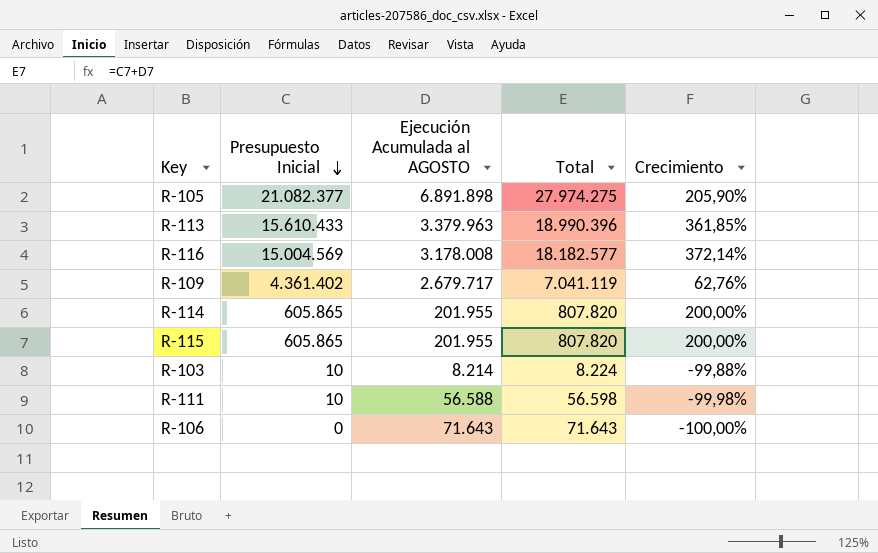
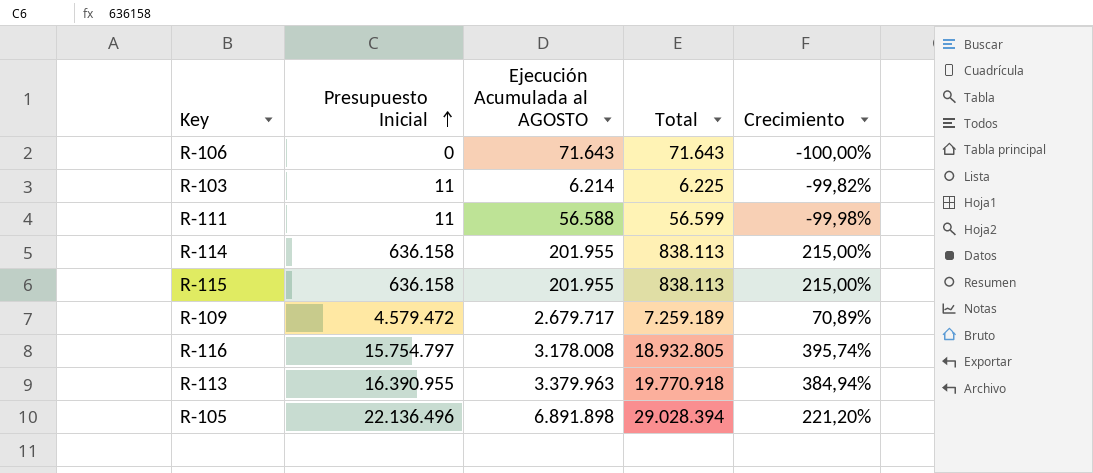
row order: Presupuesto Inicial descending -> Presupuesto Inicial ascending
R-103 | Presupuesto Inicial: 10 -> 11
R-103 | Ejecución Acumulada al AGOSTO: 8.214 -> 6.214
R-103 | Total: 8.224 -> 6.225
R-103 | Crecimiento: -99,88% -> -99,82%
R-111 | Presupuesto Inicial: 10 -> 11
R-111 | Total: 56.598 -> 56.599
R-114 | Presupuesto Inicial: 605.865 -> 636.158
R-114 | Total: 807.820 -> 838.113
R-114 | Crecimiento: 200,00% -> 215,00%
R-115 | Presupuesto Inicial: 605.865 -> 636.158
R-115 | Total: 807.820 -> 838.113
R-115 | Crecimiento: 200,00% -> 215,00%
R-109 | Presupuesto Inicial: 4.361.402 -> 4.579.472
R-109 | Total: 7.041.119 -> 7.259.189
R-109 | Crecimiento: 62,76% -> 70,89%
R-116 | Presupuesto Inicial: 15.004.569 -> 15.754.797
R-116 | Total: 18.182.577 -> 18.932.805
R-116 | Crecimiento: 372,14% -> 395,74%
R-113 | Presupuesto Inicial: 15.610.433 -> 16.390.955
R-113 | Total: 18.990.396 -> 19.770.918
R-113 | Crecimiento: 361,85% -> 384,94%
R-105 | Presupuesto Inicial: 21.082.377 -> 22.136.496
R-105 | Total: 27.974.275 -> 29.028.394
R-105 | Crecimiento: 205,90% -> 221,20%

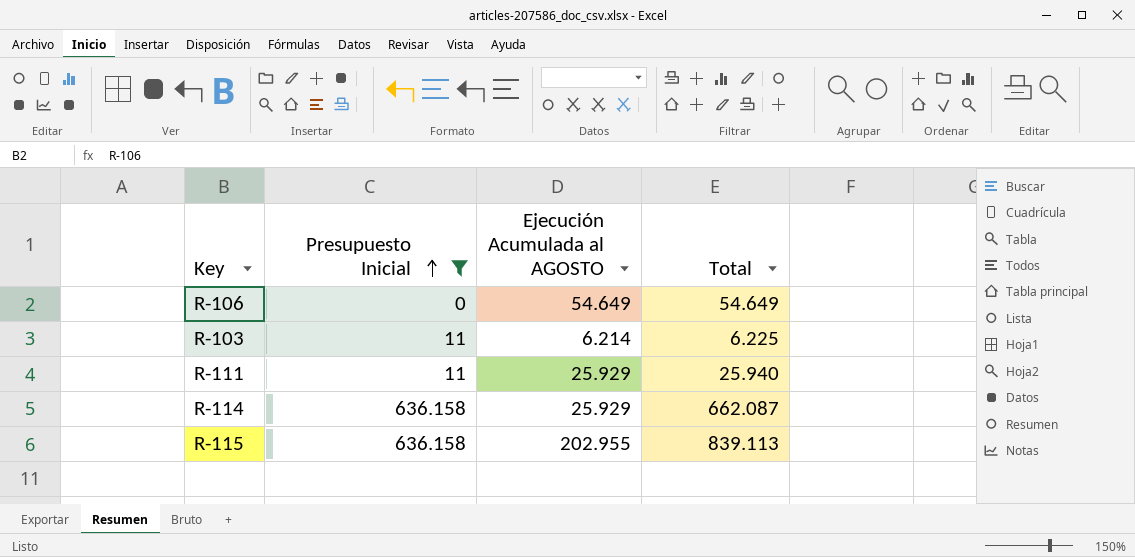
filter: none -> Presupuesto Inicial <= 636.158
column Crecimiento | formula: ([Presupuesto Inicial] - [Ejecución Acumulada al AGOSTO]) / [Ejecución Acumulada al AGOSTO] -> none
R-106 | Ejecución Acumulada al AGOSTO: 71.643 -> 54.649
R-106 | Total: 71.643 -> 54.649
R-111 | Ejecución Acumulada al AGOSTO: 56.588 -> 25.929
R-111 | Total: 56.599 -> 25.940
R-114 | Ejecución Acumulada al AGOSTO: 201.955 -> 25.929
R-114 | Total: 838.113 -> 662.087
R-115 | Ejecución Acumulada al AGOSTO: 201.955 -> 202.955
R-115 | Total: 838.113 -> 839.113

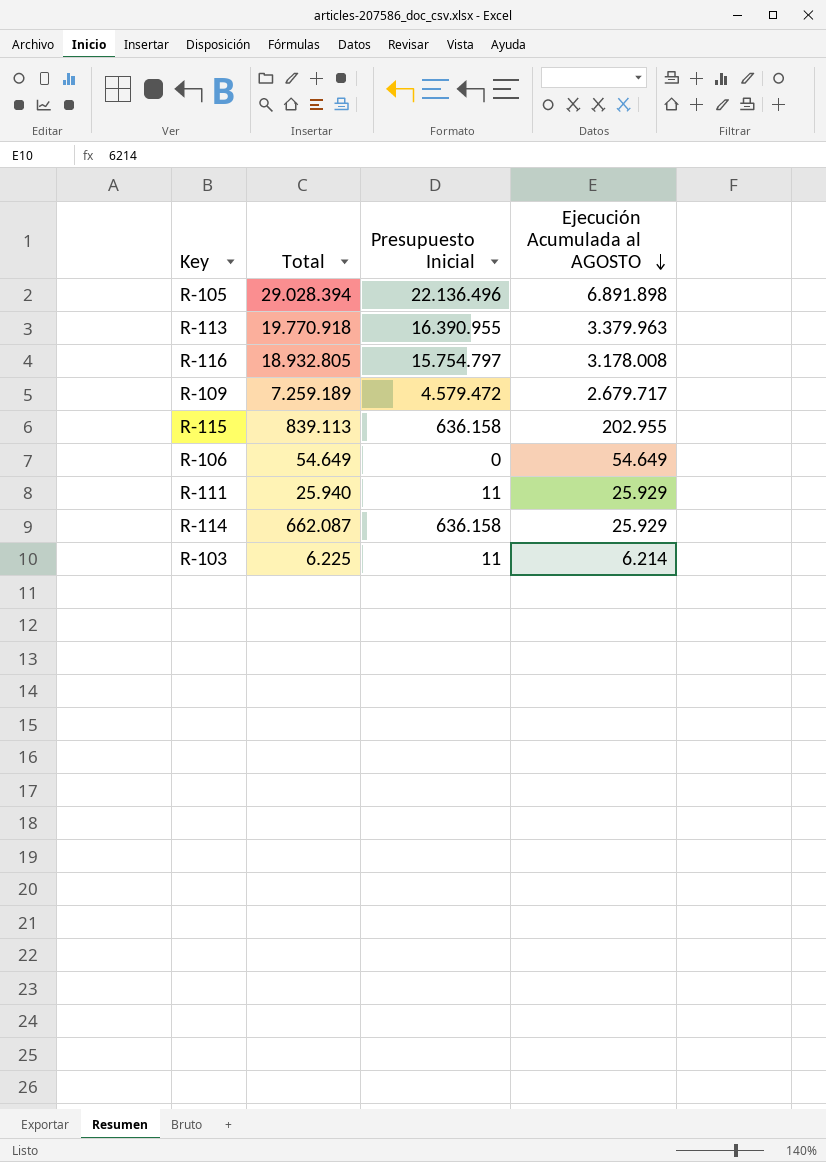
filter: Presupuesto Inicial <= 636.158 -> none
row order: Presupuesto Inicial ascending -> Ejecución Acumulada al AGOSTO descending
column Total | position: 4 -> 2

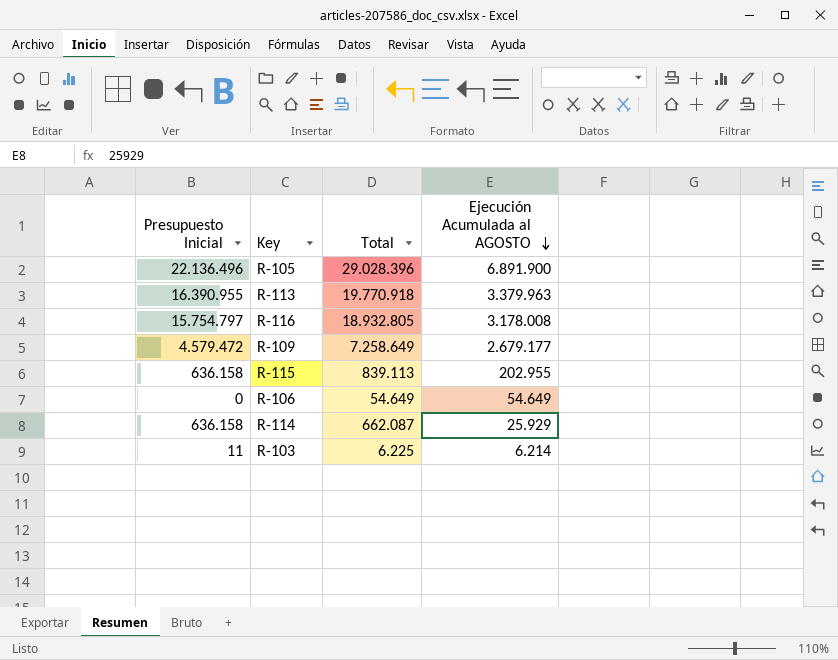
column Presupuesto Inicial | position: 3 -> 1
row R-111: 25.940 | 11 | 25.929 -> none
R-105 | Total: 29.028.394 -> 29.028.396
R-105 | Ejecución Acumulada al AGOSTO: 6.891.898 -> 6.891.900
R-109 | Total: 7.259.189 -> 7.258.649
R-109 | Ejecución Acumulada al AGOSTO: 2.679.717 -> 2.679.177

